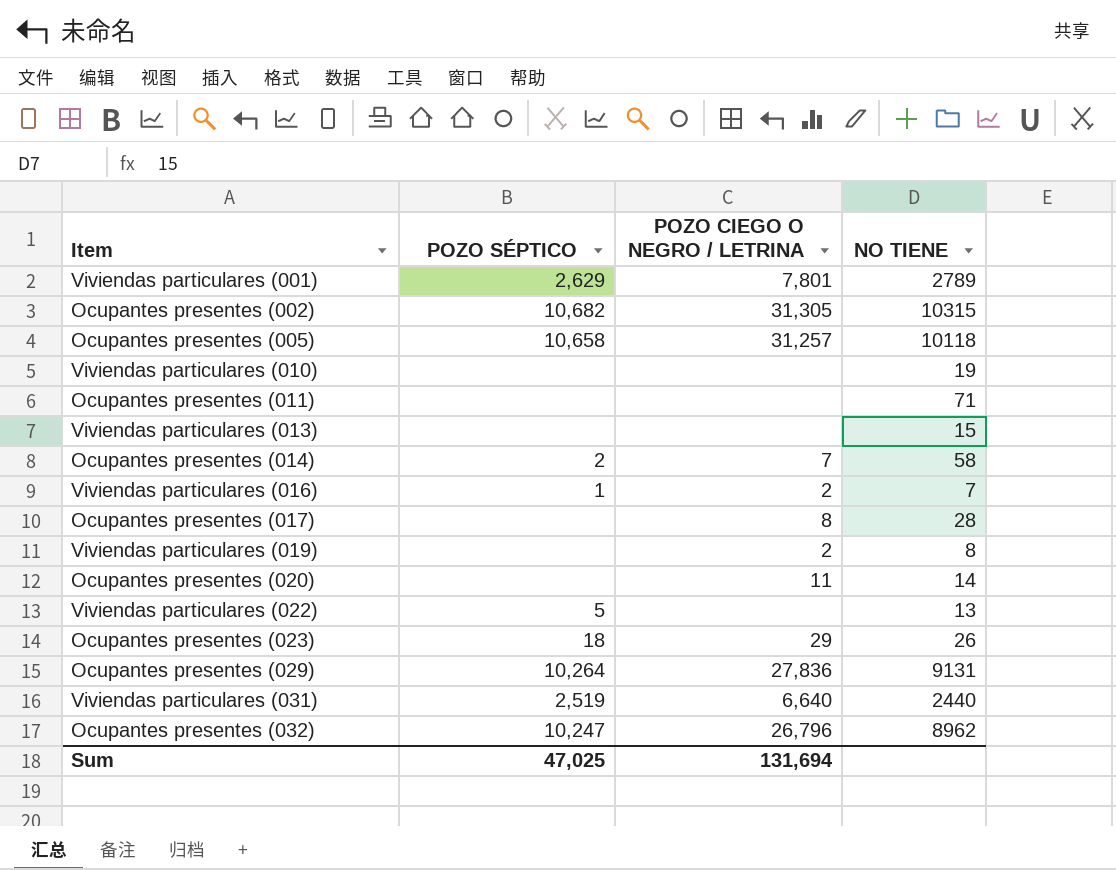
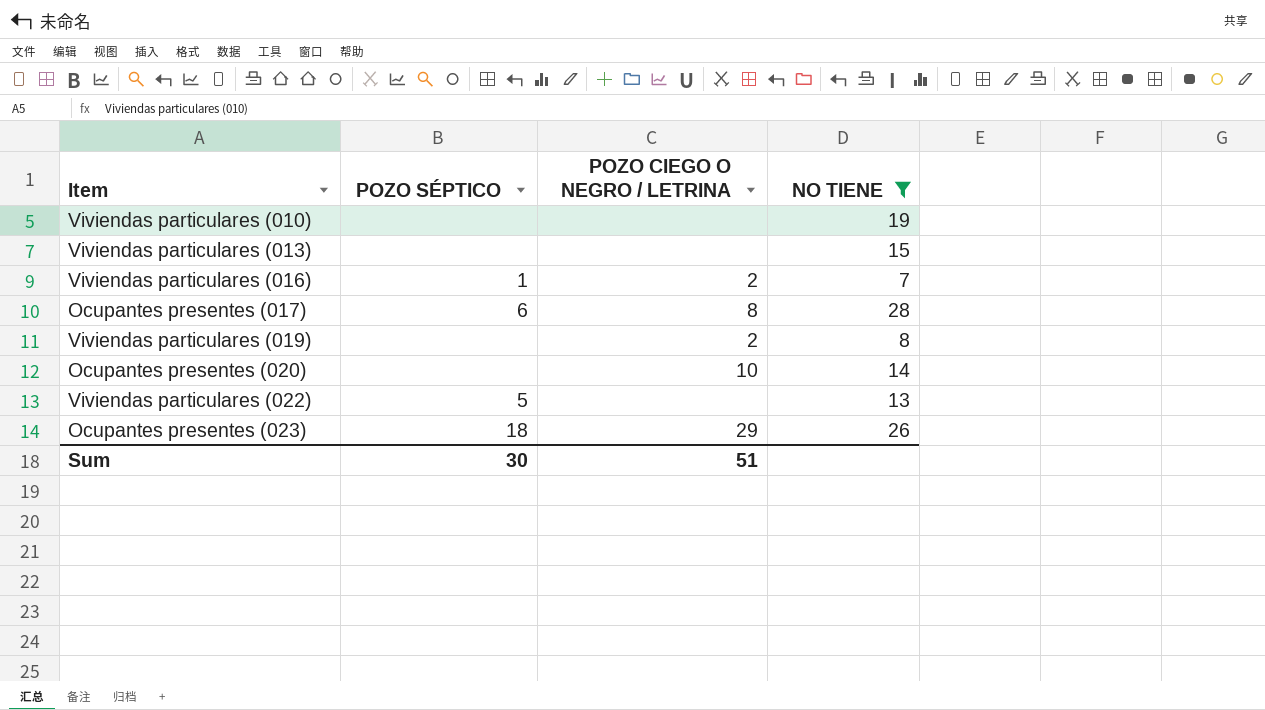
filter: none -> NO TIENE <= 28
Ocupantes presentes (017) | POZO SÉPTICO: none -> 6
Ocupantes presentes (020) | POZO CIEGO O NEGRO / LETRINA: 11 -> 10
Sum | POZO SÉPTICO: 47,025 -> 30
Sum | POZO CIEGO O NEGRO / LETRINA: 131,694 -> 51

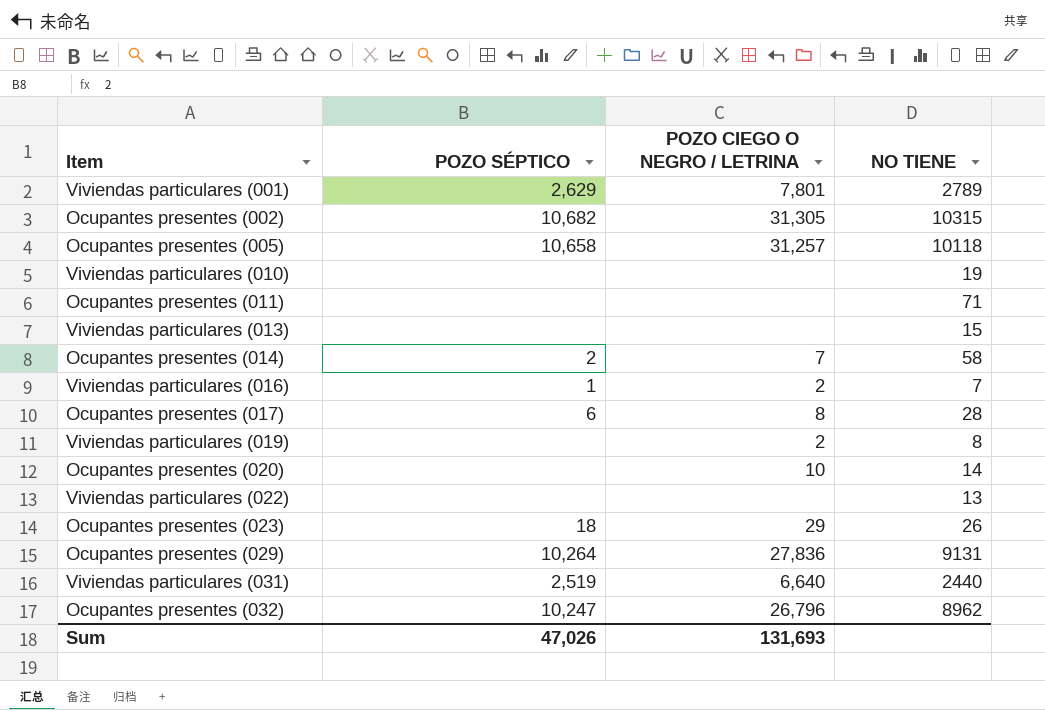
filter: NO TIENE <= 28 -> none
Viviendas particulares (022) | POZO SÉPTICO: 5 -> none
Sum | POZO SÉPTICO: 30 -> 47,026
Sum | POZO CIEGO O NEGRO / LETRINA: 51 -> 131,693

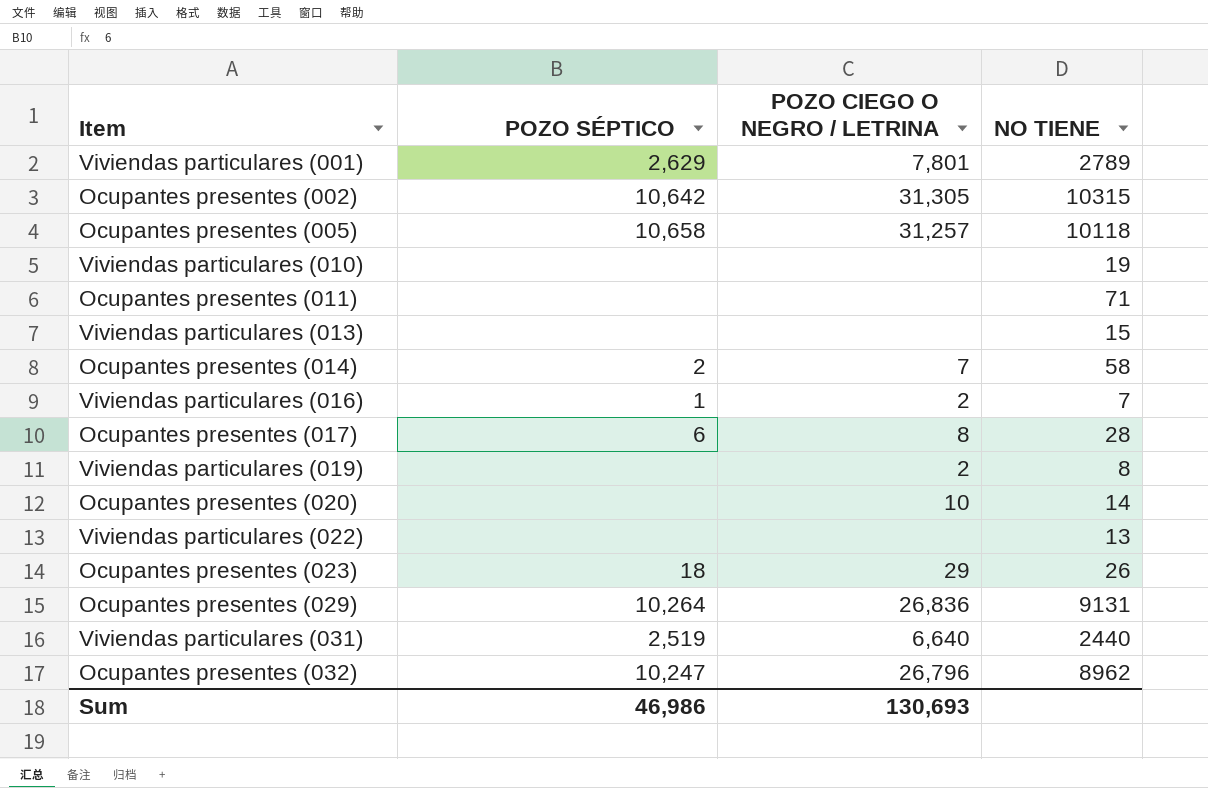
Ocupantes presentes (002) | POZO SÉPTICO: 10,682 -> 10,642
Ocupantes presentes (029) | POZO CIEGO O NEGRO / LETRINA: 27,836 -> 26,836
Sum | POZO SÉPTICO: 47,026 -> 46,986
Sum | POZO CIEGO O NEGRO / LETRINA: 131,693 -> 130,693

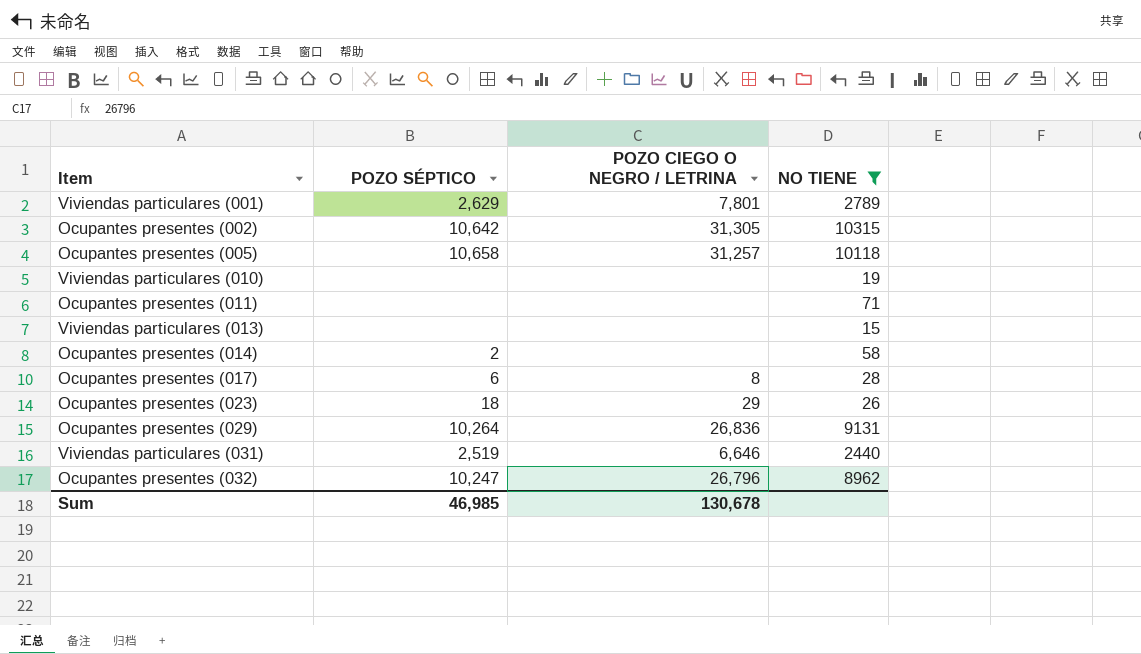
filter: none -> NO TIENE >= 15
Ocupantes presentes (014) | POZO CIEGO O NEGRO / LETRINA: 7 -> none
Viviendas particulares (031) | POZO CIEGO O NEGRO / LETRINA: 6,640 -> 6,646
Sum | POZO SÉPTICO: 46,986 -> 46,985
Sum | POZO CIEGO O NEGRO / LETRINA: 130,693 -> 130,678

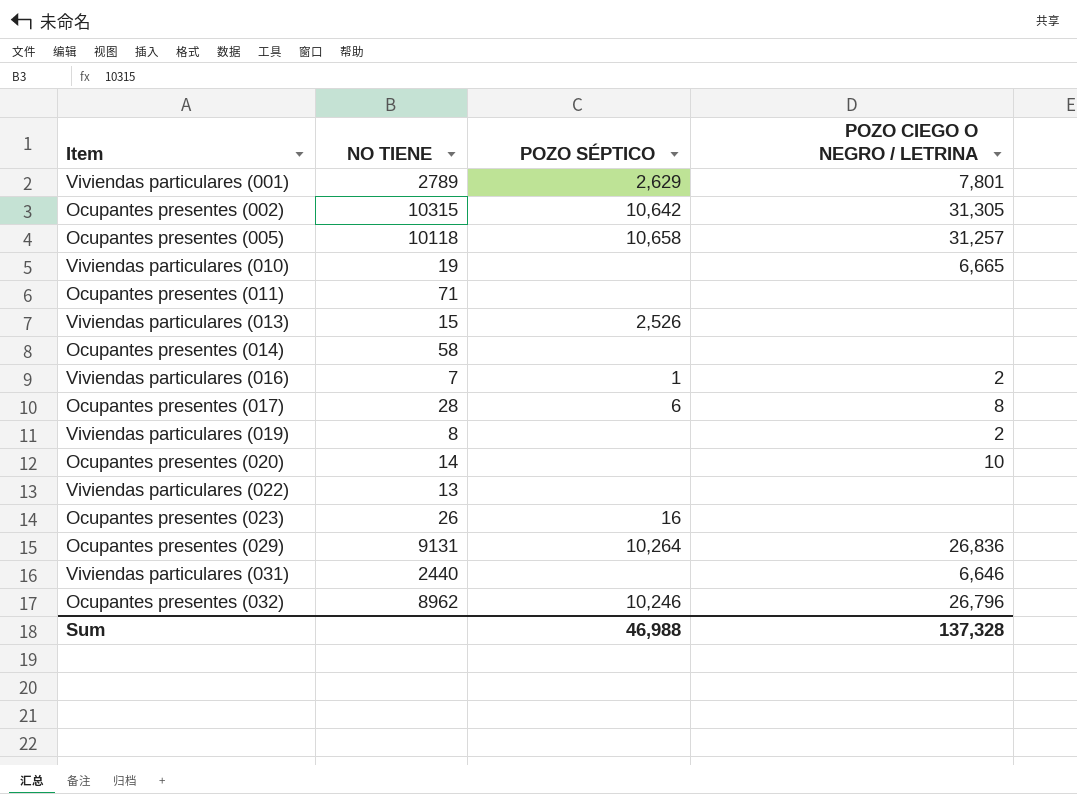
filter: NO TIENE >= 15 -> none
column NO TIENE | position: 4 -> 2
Viviendas particulares (010) | POZO CIEGO O NEGRO / LETRINA: none -> 6,665
Viviendas particulares (013) | POZO SÉPTICO: none -> 2,526
Ocupantes presentes (014) | POZO SÉPTICO: 2 -> none
Ocupantes presentes (023) | POZO SÉPTICO: 18 -> 16
Ocupantes presentes (023) | POZO CIEGO O NEGRO / LETRINA: 29 -> none
Viviendas particulares (031) | POZO SÉPTICO: 2,519 -> none
Ocupantes presentes (032) | POZO SÉPTICO: 10,247 -> 10,246
Sum | POZO SÉPTICO: 46,985 -> 46,988
Sum | POZO CIEGO O NEGRO / LETRINA: 130,678 -> 137,328

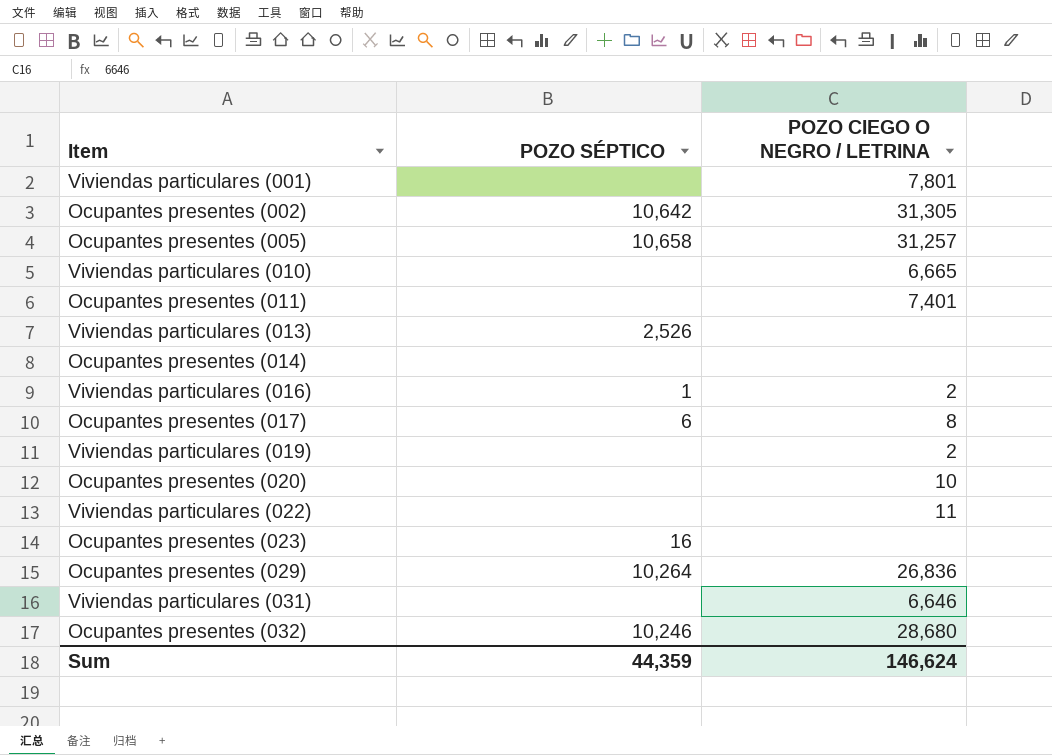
column NO TIENE | position: 2 -> none
Viviendas particulares (001) | POZO SÉPTICO: 2,629 -> none
Ocupantes presentes (011) | POZO CIEGO O NEGRO / LETRINA: none -> 7,401
Viviendas particulares (022) | POZO CIEGO O NEGRO / LETRINA: none -> 11
Ocupantes presentes (032) | POZO CIEGO O NEGRO / LETRINA: 26,796 -> 28,680
Sum | POZO SÉPTICO: 46,988 -> 44,359
Sum | POZO CIEGO O NEGRO / LETRINA: 137,328 -> 146,624

